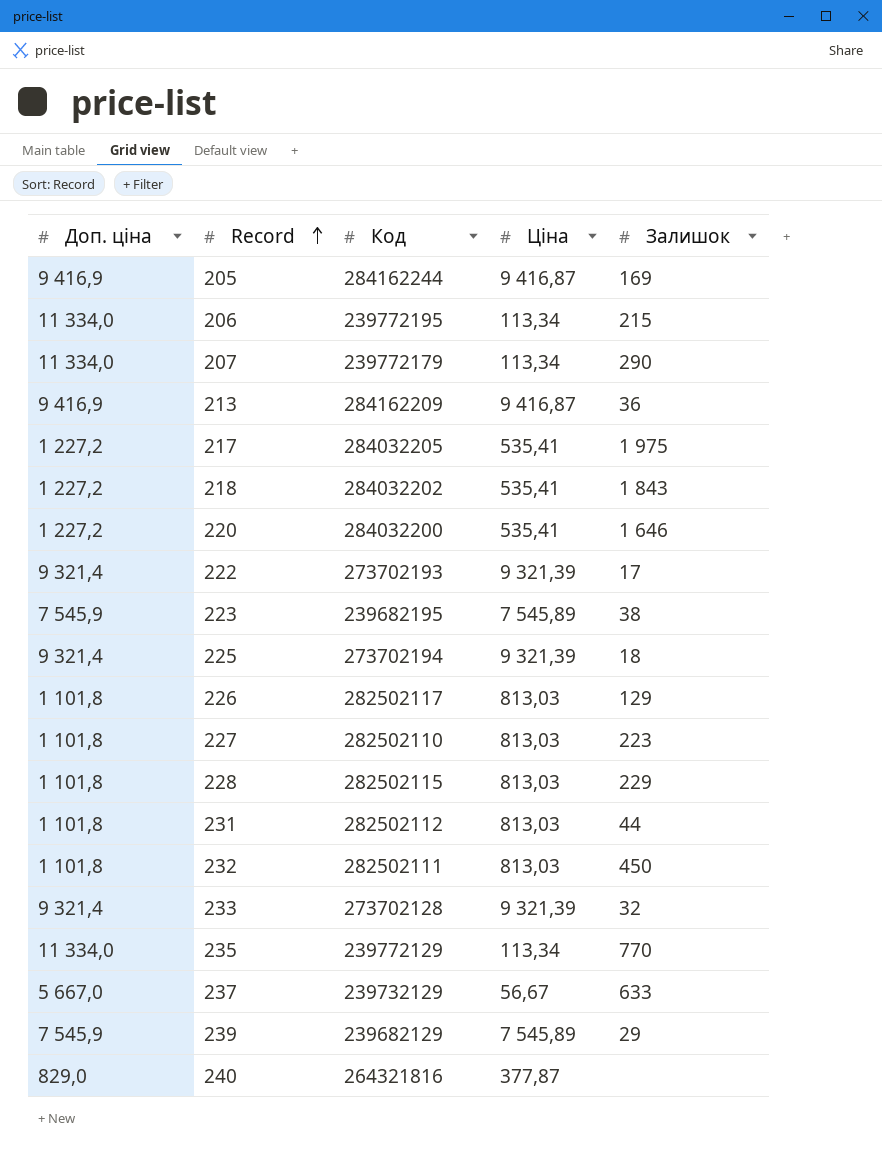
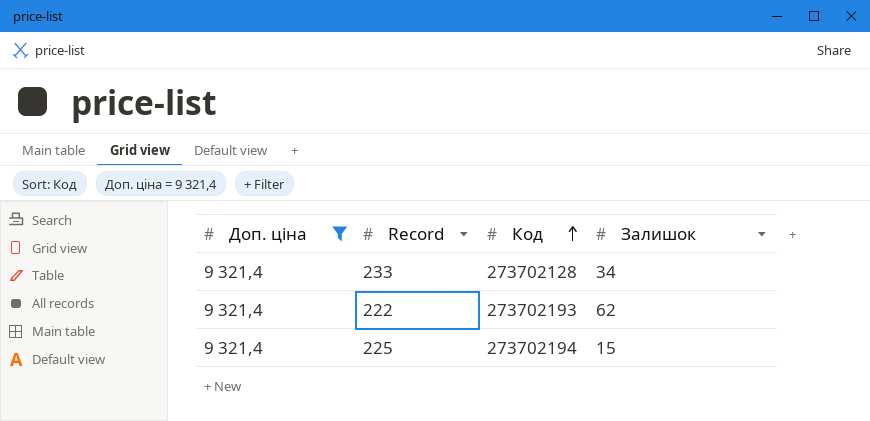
filter: none -> Доп. ціна = 9 321,4
row order: Record ascending -> Код ascending
column Ціна | position: 4 -> none
233 | Залишок: 32 -> 34
222 | Залишок: 17 -> 62
225 | Залишок: 18 -> 15

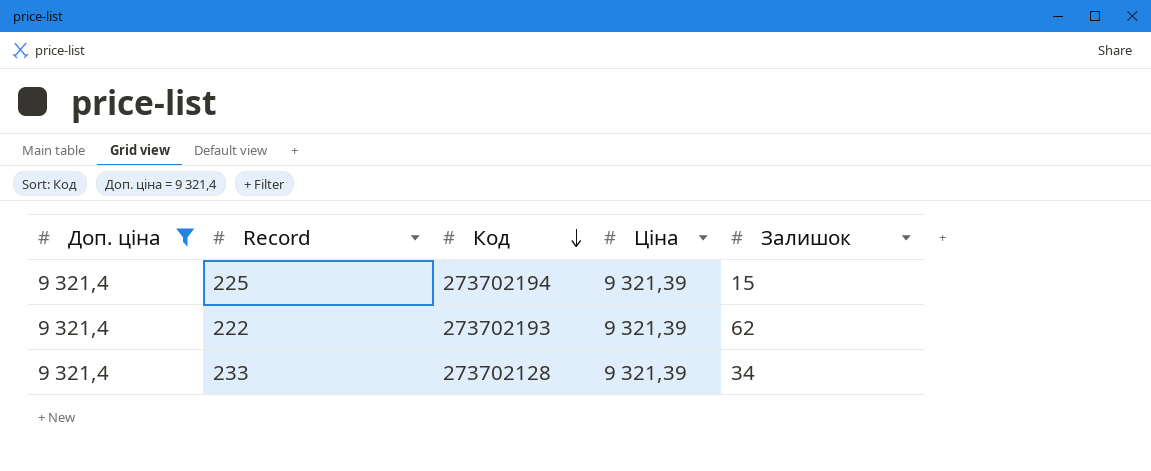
row order: Код ascending -> Код descending
column Ціна | position: none -> 4

